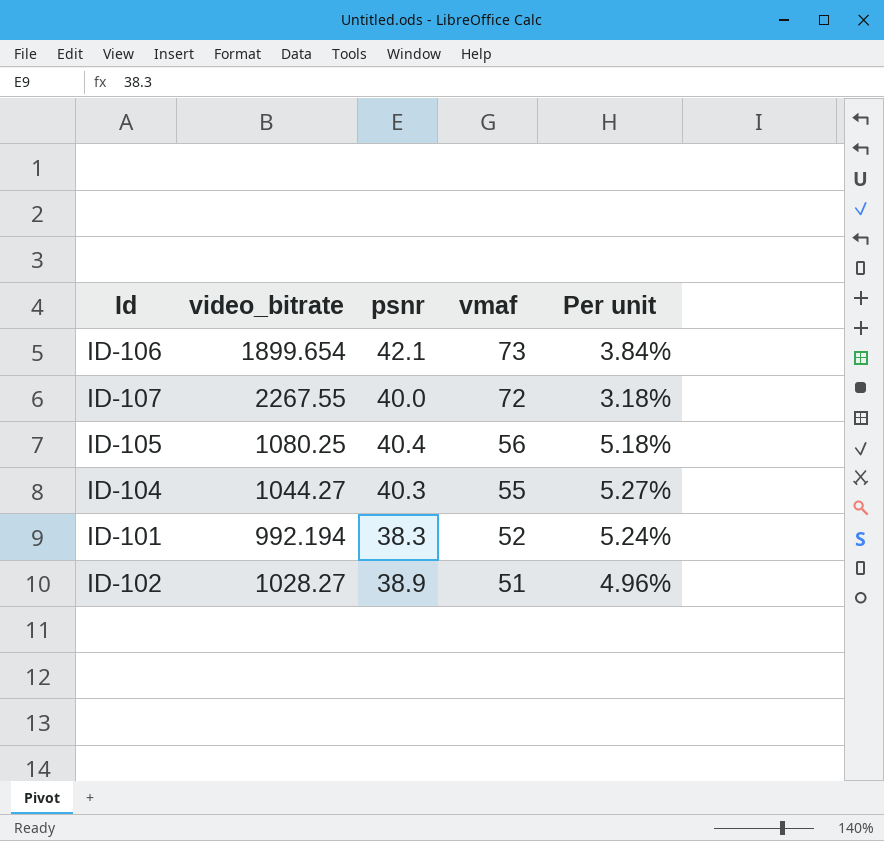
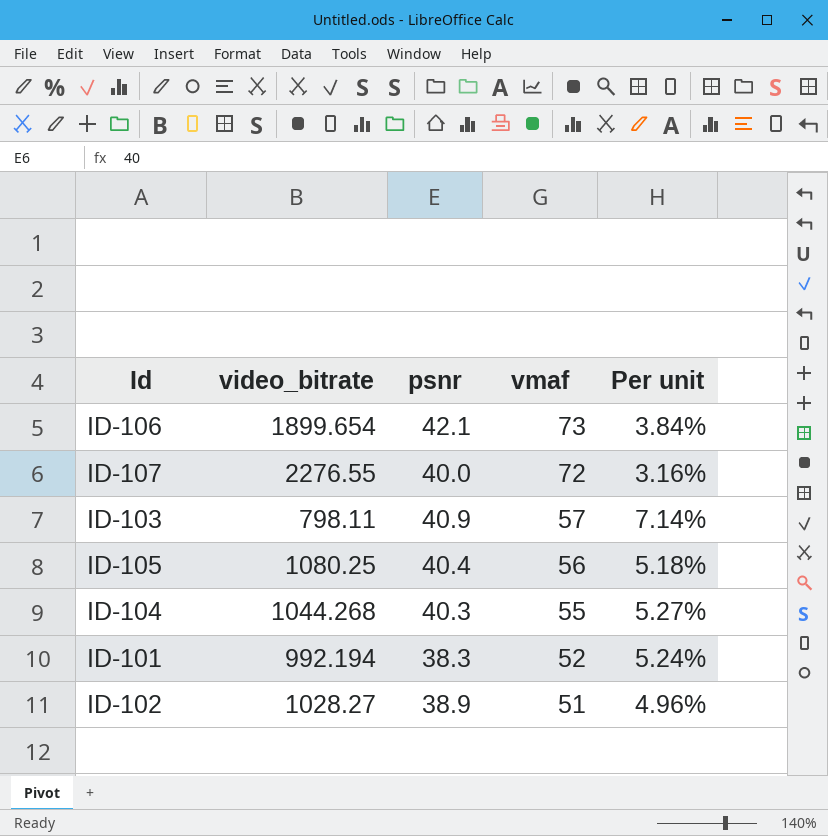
ID-107 | video_bitrate: 2267.55 -> 2276.55
ID-107 | Per unit: 3.18% -> 3.16%
row ID-103: none -> 798.11 | 40.9 | 57 | 7.14%
ID-104 | video_bitrate: 1044.27 -> 1044.268

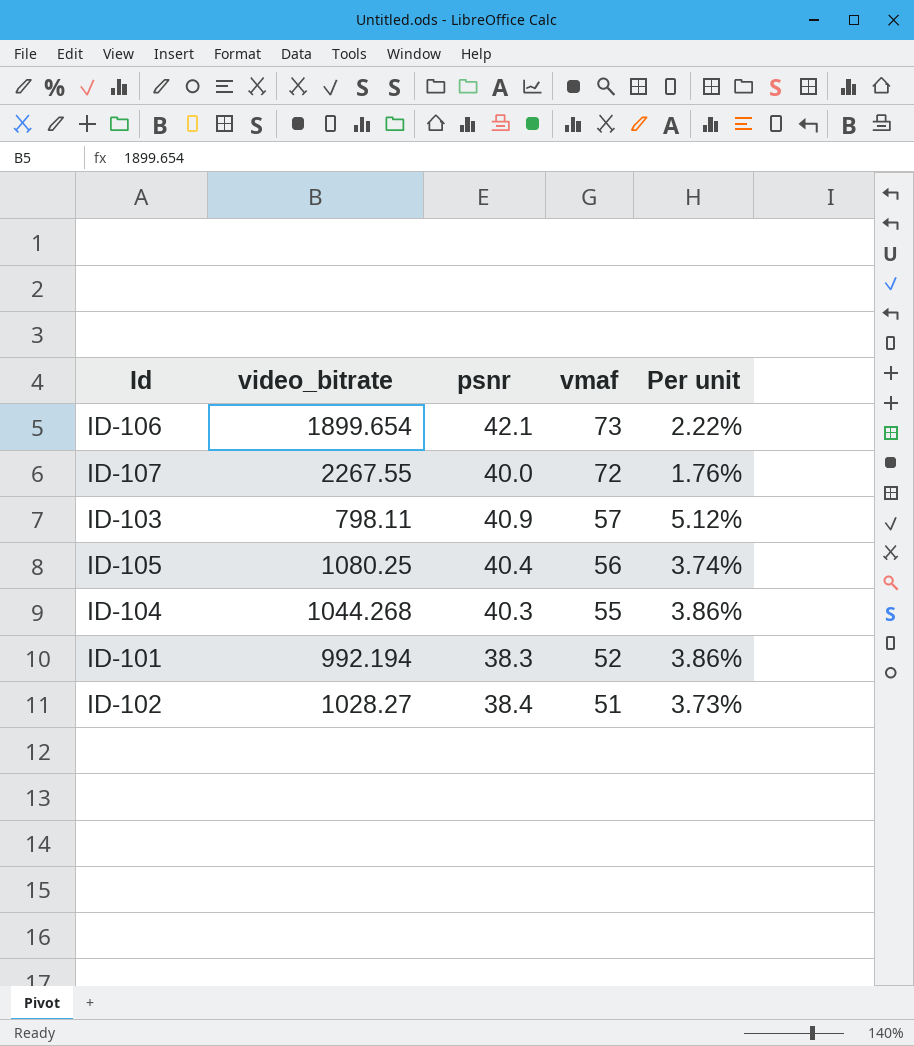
column Per unit | formula: [vmaf] / [video_bitrate] -> [psnr] / [video_bitrate]
ID-107 | video_bitrate: 2276.55 -> 2267.55
ID-102 | psnr: 38.9 -> 38.4

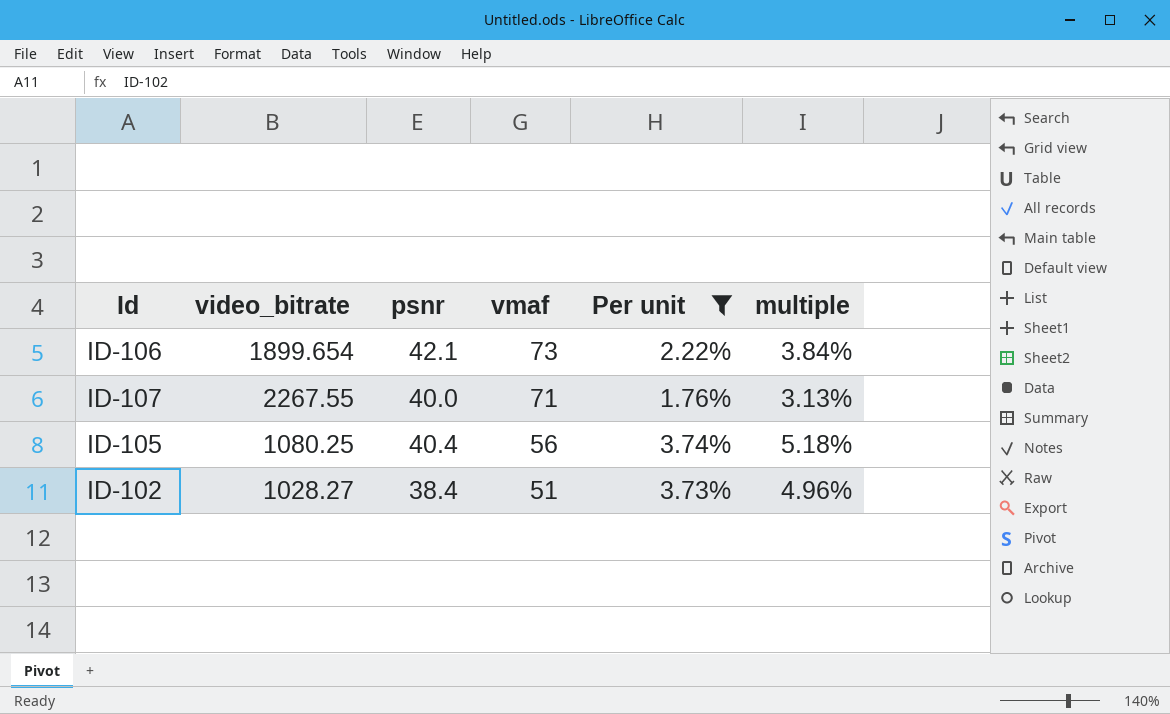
filter: none -> Per unit <= 3.74%
column multiple | formula: none -> [vmaf] / [video_bitrate]
ID-107 | vmaf: 72 -> 71

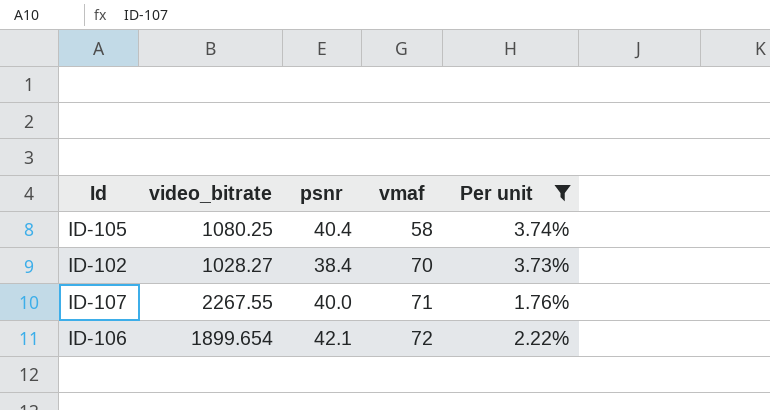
row order: vmaf descending -> vmaf ascending
column multiple | formula: [vmaf] / [video_bitrate] -> none
ID-105 | vmaf: 56 -> 58
ID-102 | vmaf: 51 -> 70
ID-106 | vmaf: 73 -> 72

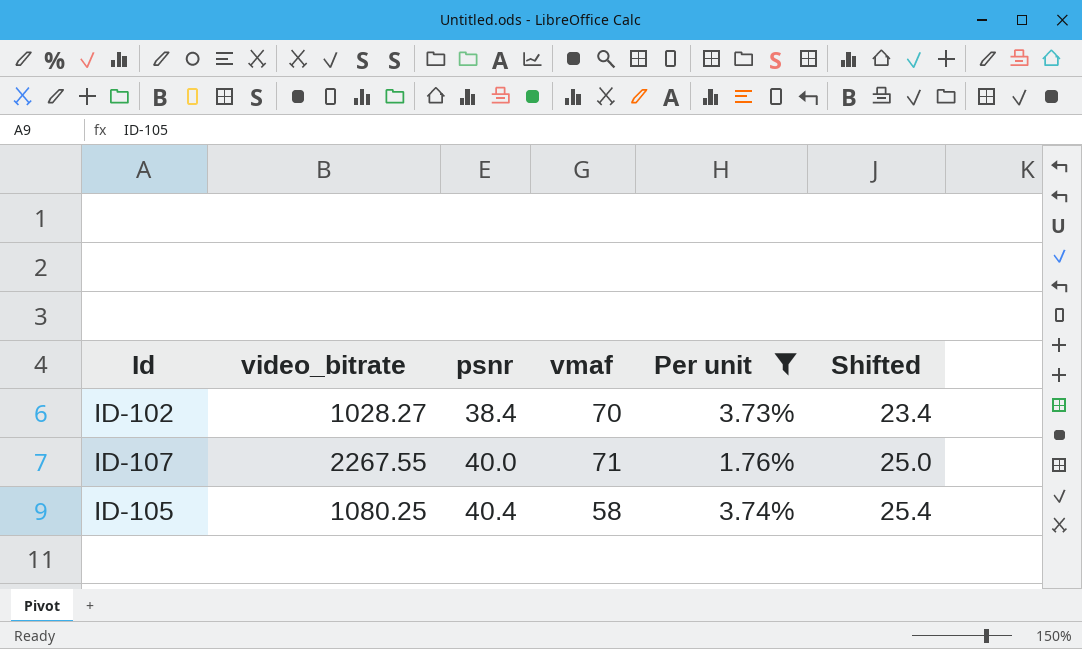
row order: vmaf ascending -> psnr ascending
column Shifted | formula: none -> [psnr] - 15
row ID-106: 1899.654 | 42.1 | 72 | 2.22% -> none

